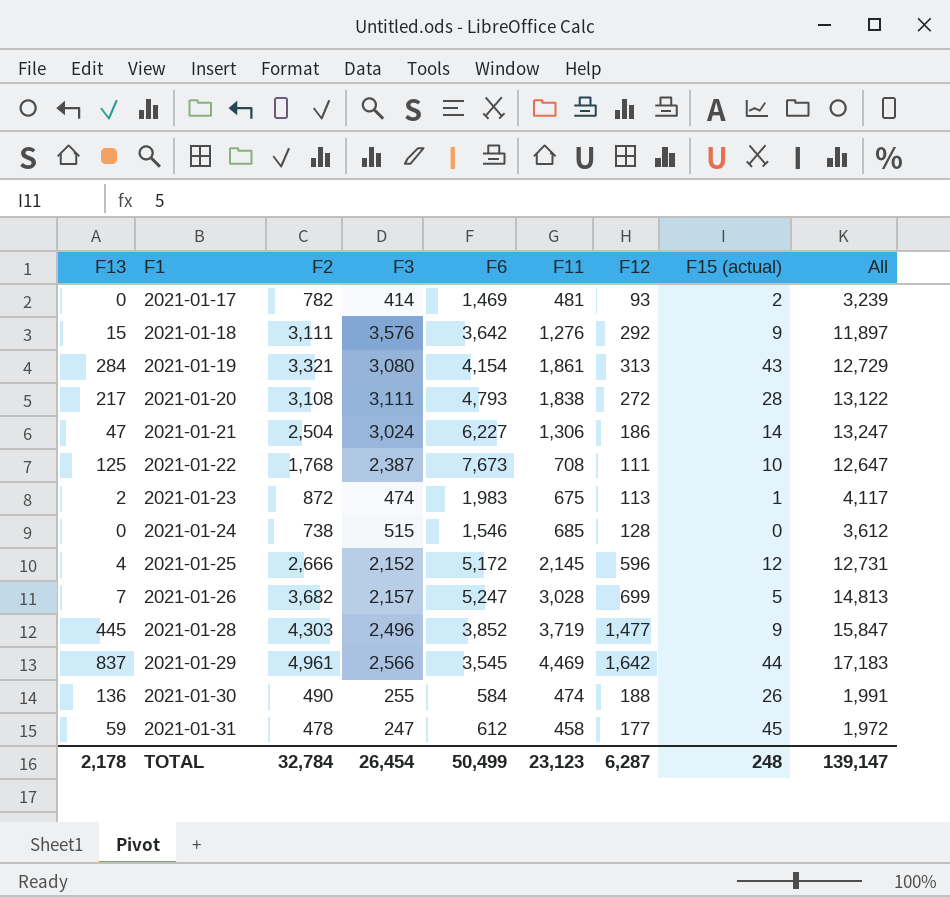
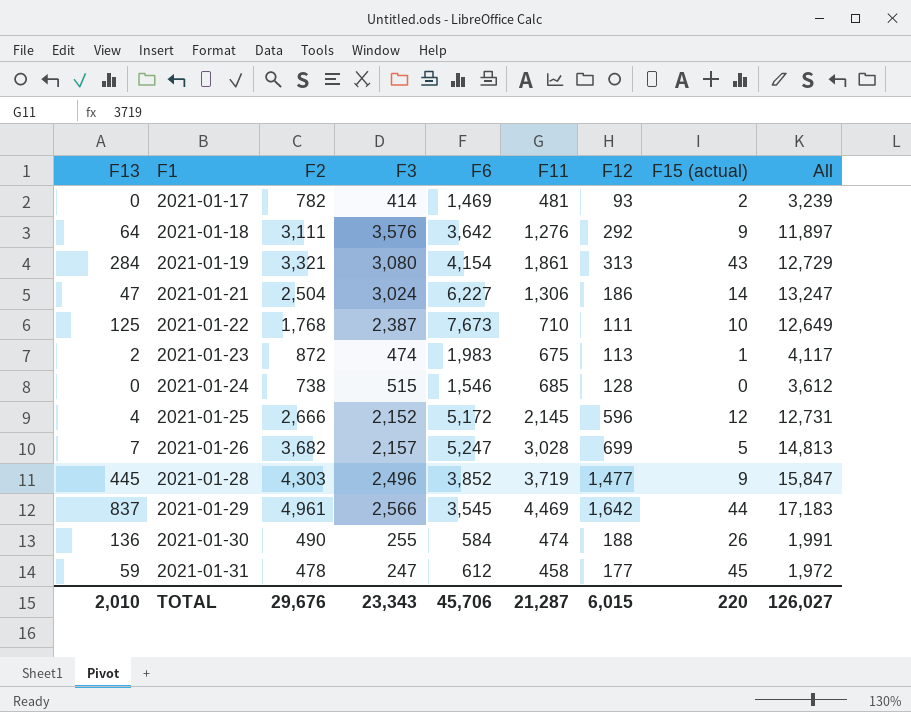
row 2021-01-20: 217 | 3,108 | 3,111 | 4,793 | 1,838 | 272 | 28 | 13,122 -> none
2021-01-18 | F13: 15 -> 64
2021-01-22 | F11: 708 -> 710
2021-01-22 | All: 12,647 -> 12,649
TOTAL | F13: 2,178 -> 2,010
TOTAL | F2: 32,784 -> 29,676
TOTAL | F3: 26,454 -> 23,343
TOTAL | F6: 50,499 -> 45,706
TOTAL | F11: 23,123 -> 21,287
TOTAL | F12: 6,287 -> 6,015
TOTAL | F15 (actual): 248 -> 220
TOTAL | All: 139,147 -> 126,027

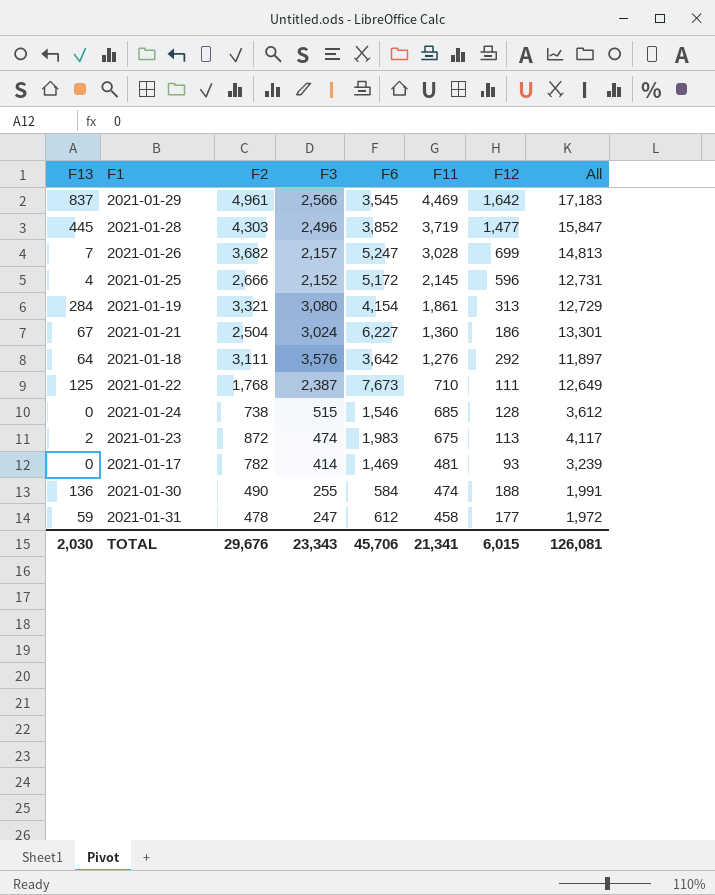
row order: F1 ascending -> F11 descending
column F15 (actual) | position: 8 -> none
2021-01-21 | F13: 47 -> 67
2021-01-21 | F11: 1,306 -> 1,360
2021-01-21 | All: 13,247 -> 13,301
TOTAL | F13: 2,010 -> 2,030
TOTAL | F11: 21,287 -> 21,341
TOTAL | All: 126,027 -> 126,081

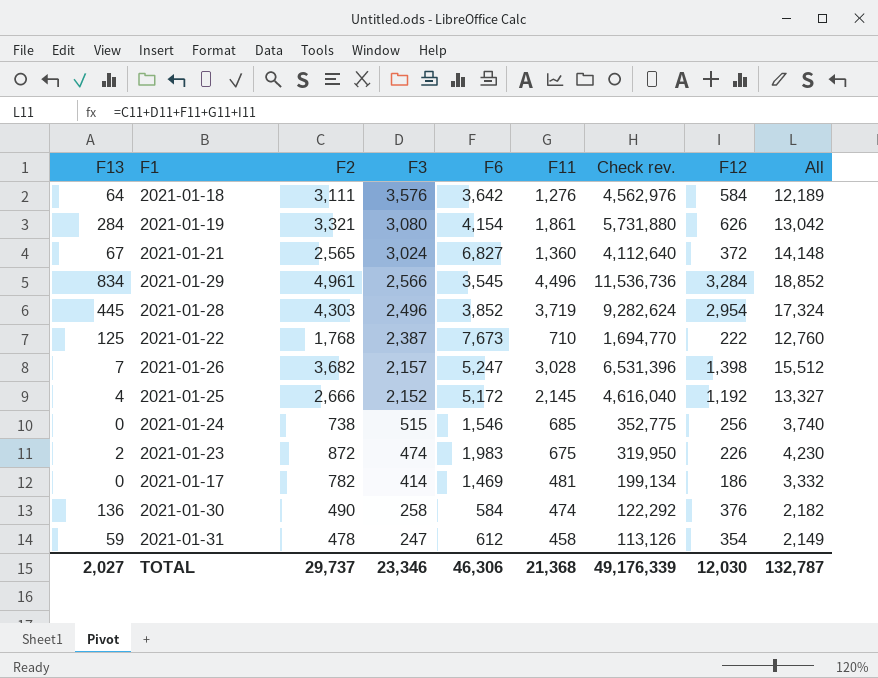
row order: F11 descending -> F3 descending
column Check rev. | formula: none -> [F3] * [F11]
2021-01-18 | F12: 292 -> 584
2021-01-18 | All: 11,897 -> 12,189
2021-01-19 | F12: 313 -> 626
2021-01-19 | All: 12,729 -> 13,042
2021-01-21 | F2: 2,504 -> 2,565
2021-01-21 | F6: 6,227 -> 6,827
2021-01-21 | F12: 186 -> 372
2021-01-21 | All: 13,301 -> 14,148
2021-01-29 | F13: 837 -> 834
2021-01-29 | F11: 4,469 -> 4,496
2021-01-29 | F12: 1,642 -> 3,284
2021-01-29 | All: 17,183 -> 18,852
2021-01-28 | F12: 1,477 -> 2,954
2021-01-28 | All: 15,847 -> 17,324
2021-01-22 | F12: 111 -> 222
2021-01-22 | All: 12,649 -> 12,760
2021-01-26 | F12: 699 -> 1,398
2021-01-26 | All: 14,813 -> 15,512
2021-01-25 | F12: 596 -> 1,192
2021-01-25 | All: 12,731 -> 13,327
2021-01-24 | F12: 128 -> 256
2021-01-24 | All: 3,612 -> 3,740
2021-01-23 | F12: 113 -> 226
2021-01-23 | All: 4,117 -> 4,230
2021-01-17 | F12: 93 -> 186
2021-01-17 | All: 3,239 -> 3,332
2021-01-30 | F3: 255 -> 258
2021-01-30 | F12: 188 -> 376
2021-01-30 | All: 1,991 -> 2,182
2021-01-31 | F12: 177 -> 354
2021-01-31 | All: 1,972 -> 2,149
TOTAL | F13: 2,030 -> 2,027
TOTAL | F2: 29,676 -> 29,737
TOTAL | F3: 23,343 -> 23,346
TOTAL | F6: 45,706 -> 46,306
TOTAL | F11: 21,341 -> 21,368
TOTAL | F12: 6,015 -> 12,030
TOTAL | All: 126,081 -> 132,787

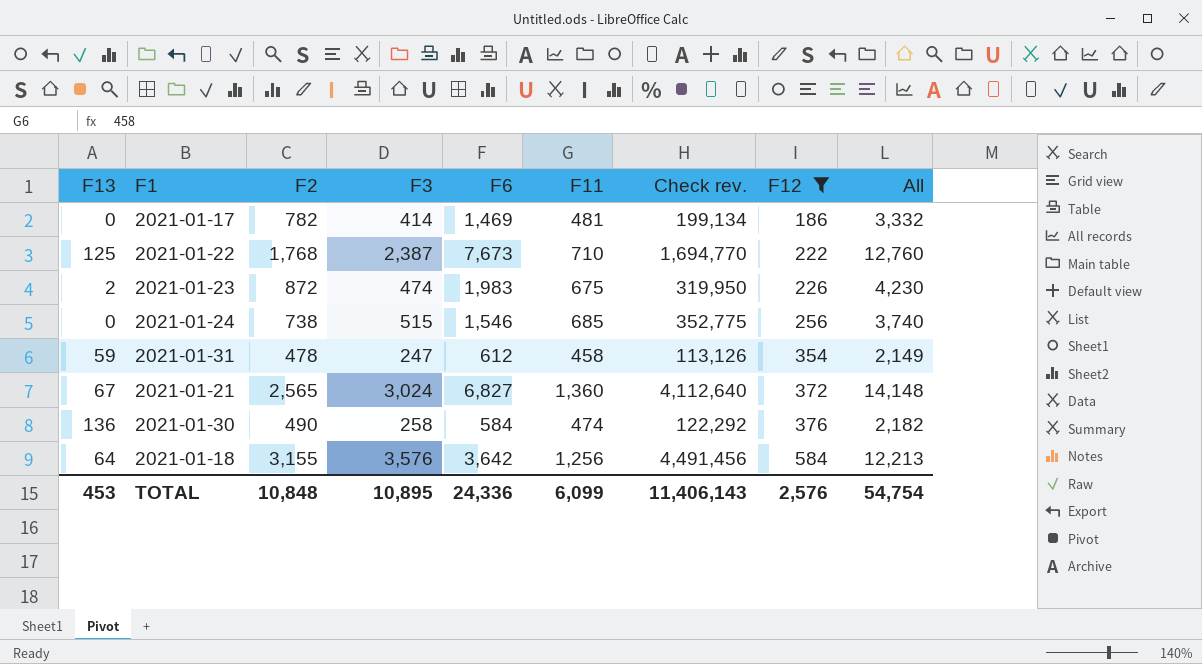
filter: none -> F12 <= 584
row order: F3 descending -> F12 ascending
2021-01-18 | F2: 3,111 -> 3,155
2021-01-18 | F11: 1,276 -> 1,256
2021-01-18 | Check rev.: 4,562,976 -> 4,491,456
2021-01-18 | All: 12,189 -> 12,213
TOTAL | F13: 2,027 -> 453
TOTAL | F2: 29,737 -> 10,848
TOTAL | F3: 23,346 -> 10,895
TOTAL | F6: 46,306 -> 24,336
TOTAL | F11: 21,368 -> 6,099
TOTAL | Check rev.: 49,176,339 -> 11,406,143
TOTAL | F12: 12,030 -> 2,576
TOTAL | All: 132,787 -> 54,754

